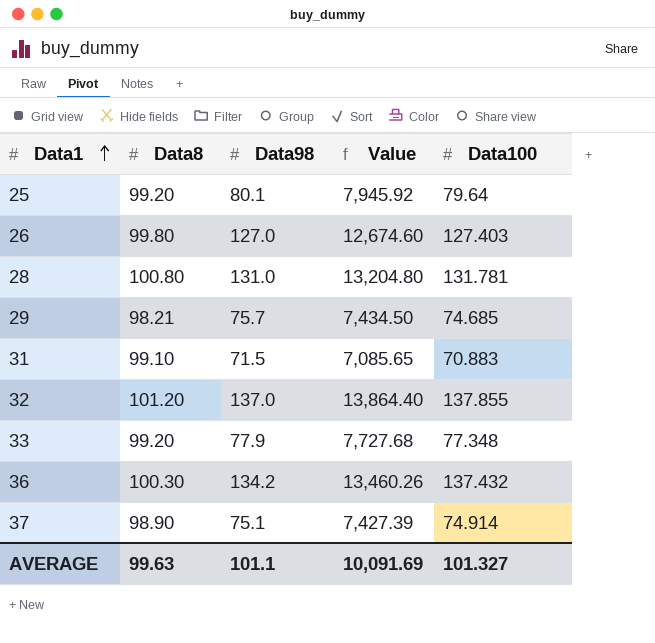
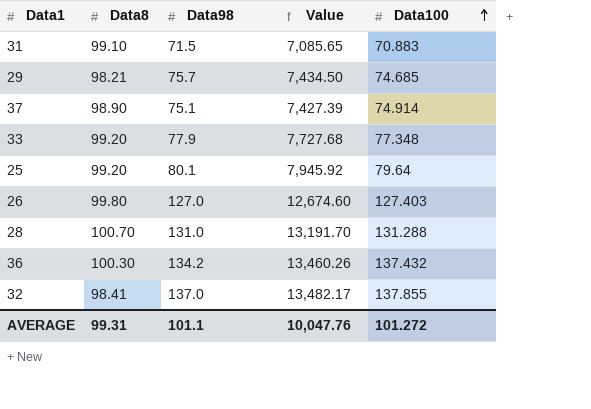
row order: Data1 ascending -> Data100 ascending
28 | Data8: 100.80 -> 100.70
28 | Value: 13,204.80 -> 13,191.70
28 | Data100: 131.781 -> 131.288
32 | Data8: 101.20 -> 98.41
32 | Value: 13,864.40 -> 13,482.17
AVERAGE | Data8: 99.63 -> 99.31
AVERAGE | Value: 10,091.69 -> 10,047.76
AVERAGE | Data100: 101.327 -> 101.272

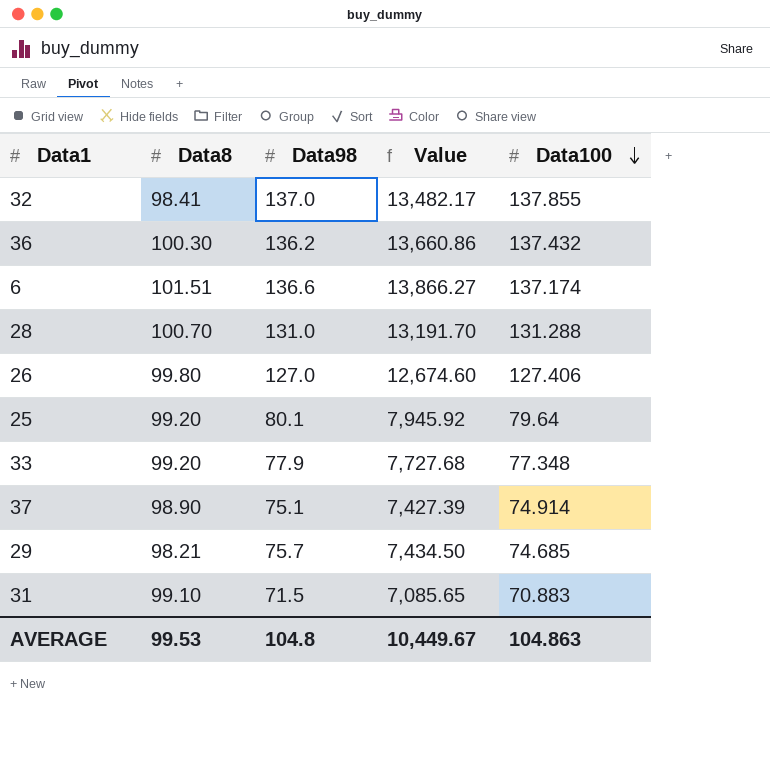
row order: Data100 ascending -> Data100 descending
36 | Data98: 134.2 -> 136.2
36 | Value: 13,460.26 -> 13,660.86
row 6: none -> 101.51 | 136.6 | 13,866.27 | 137.174
26 | Data100: 127.403 -> 127.406
AVERAGE | Data8: 99.31 -> 99.53
AVERAGE | Data98: 101.1 -> 104.8
AVERAGE | Value: 10,047.76 -> 10,449.67
AVERAGE | Data100: 101.272 -> 104.863

